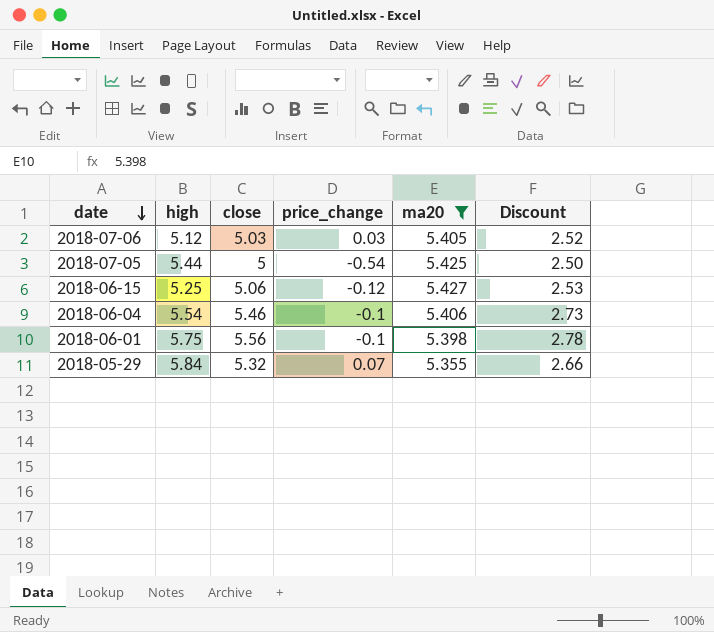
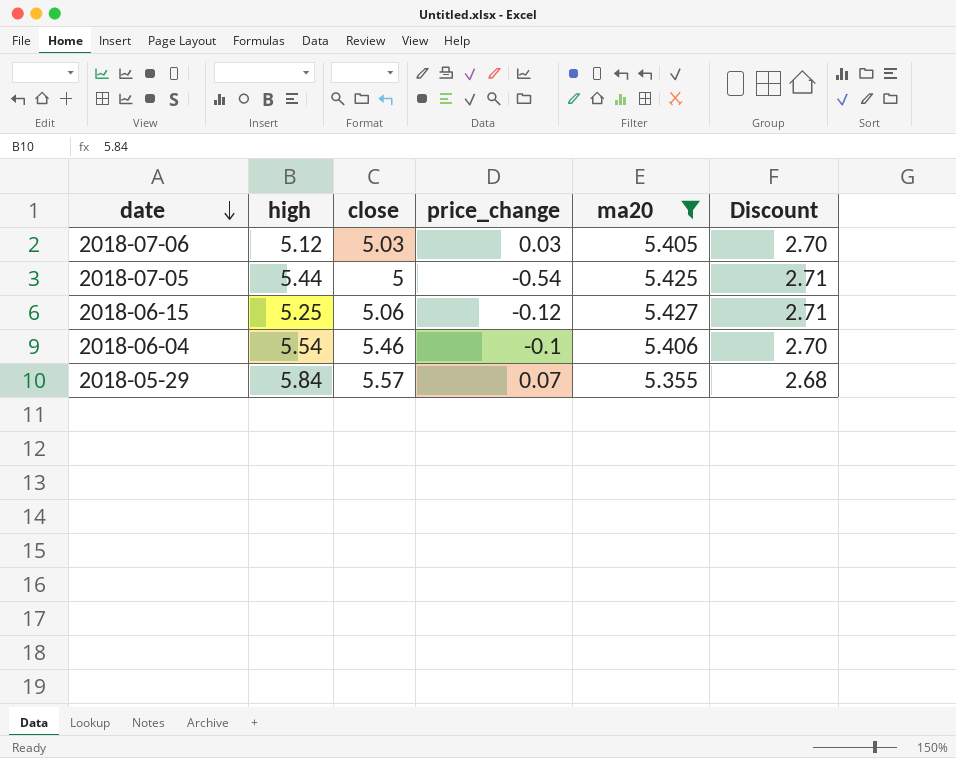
column Discount | formula: [close] * 0.5 -> [ma20] * 0.5
row 2018-06-01: 5.75 | 5.56 | -0.1 | 5.398 | 2.78 -> none
2018-05-29 | close: 5.32 -> 5.57

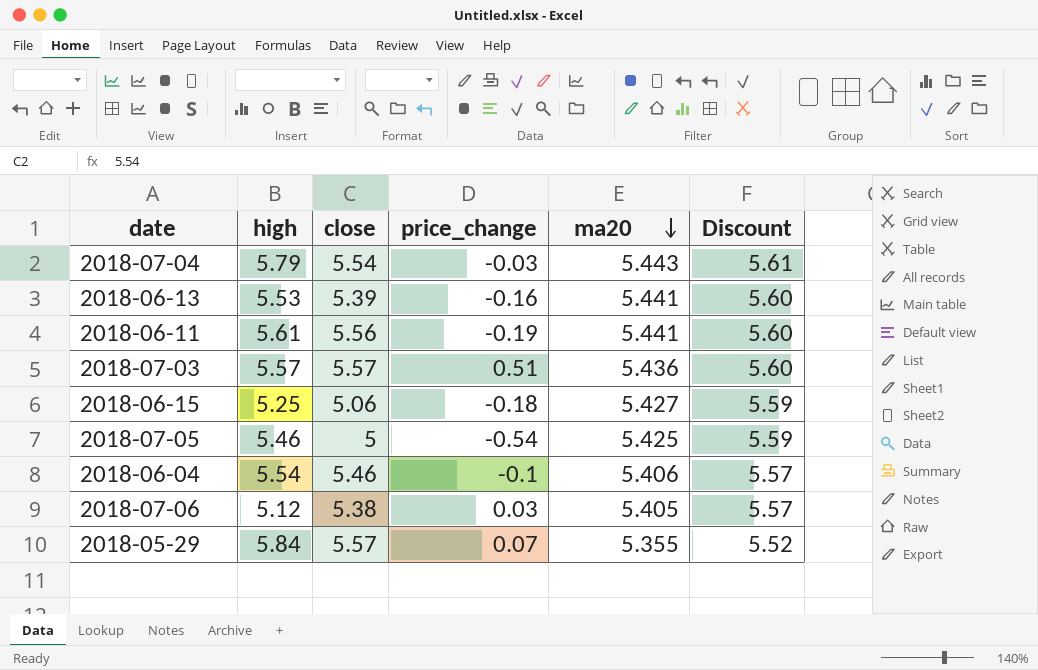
filter: ma20 <= 5.427 -> none
row order: date descending -> ma20 descending
column Discount | formula: [ma20] * 0.5 -> [ma20] * 1.03
2018-06-15 | price_change: -0.12 -> -0.18
2018-07-05 | high: 5.44 -> 5.46
2018-07-06 | close: 5.03 -> 5.38

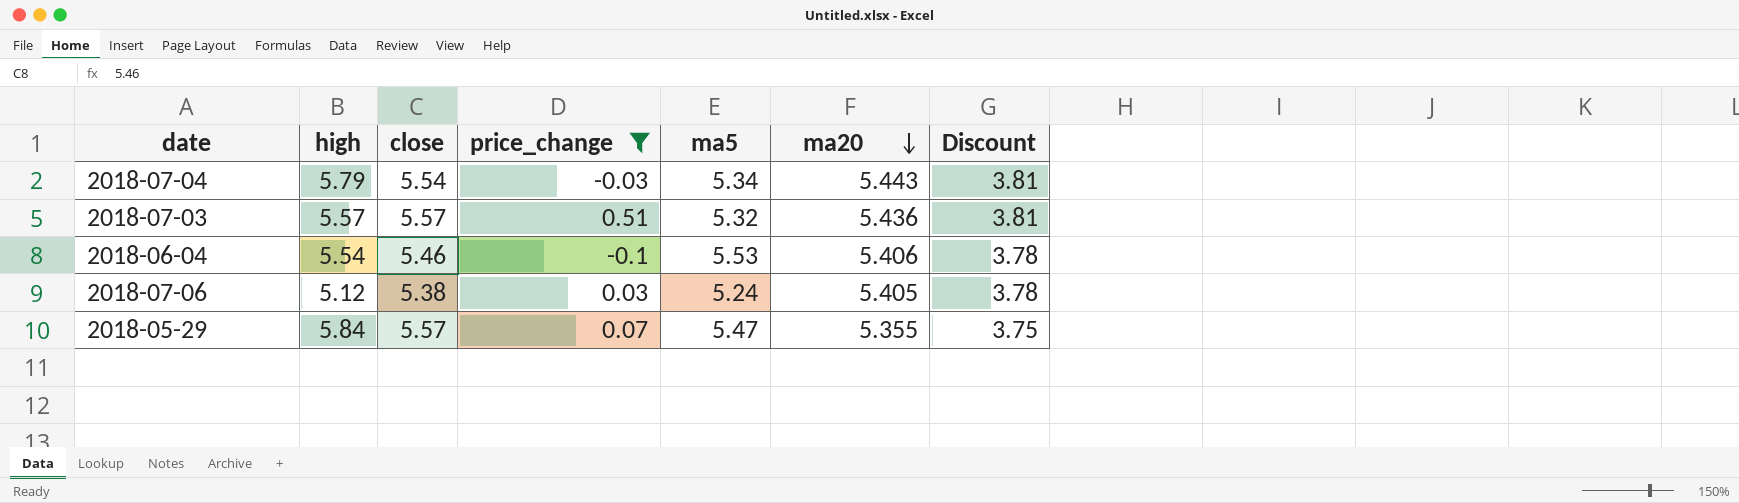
filter: none -> price_change >= -0.1
column ma5 | position: none -> 5
column Discount | formula: [ma20] * 1.03 -> [ma20] * 0.7

